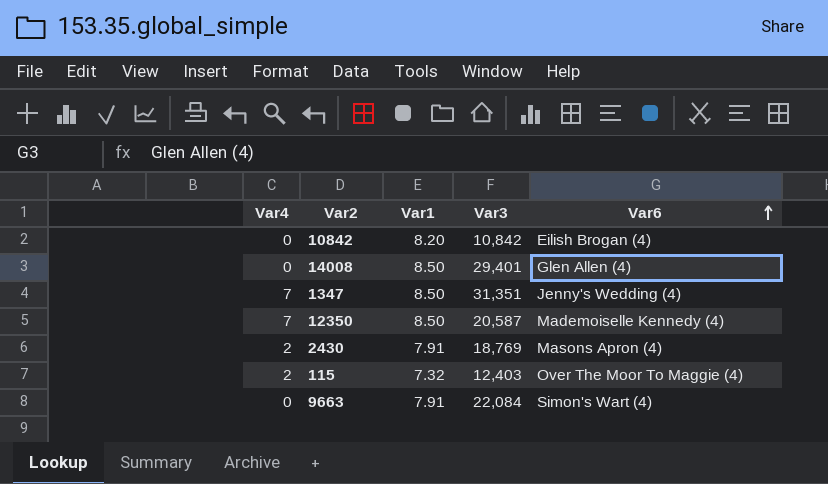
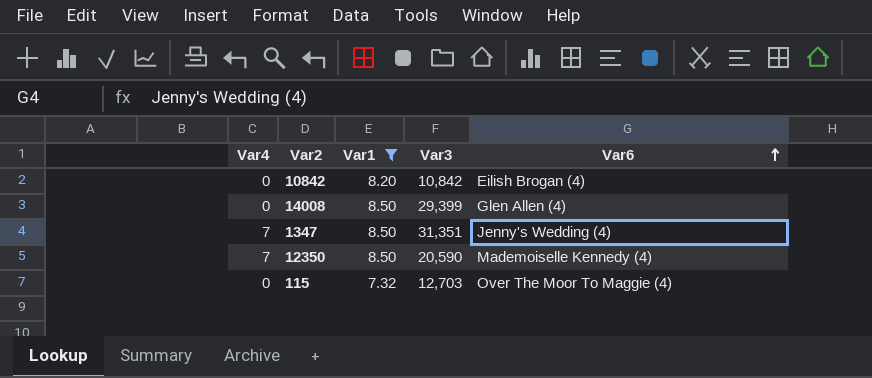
filter: none -> Var1 != 7.91
14008 | Var3: 29,401 -> 29,399
12350 | Var3: 20,587 -> 20,590
115 | Var4: 2 -> 0
115 | Var3: 12,403 -> 12,703

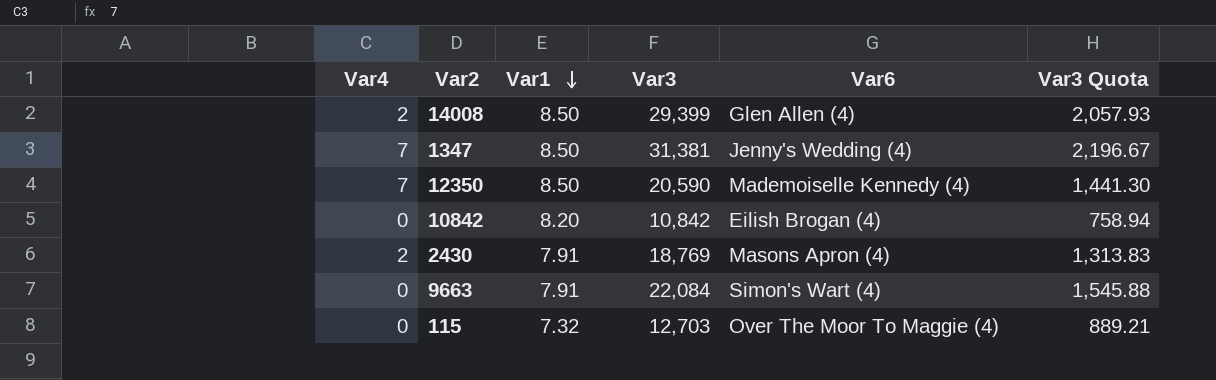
filter: Var1 != 7.91 -> none
row order: Var6 ascending -> Var1 descending
column Var3 Quota | formula: none -> [Var3] * 0.07
14008 | Var4: 0 -> 2
1347 | Var3: 31,351 -> 31,381

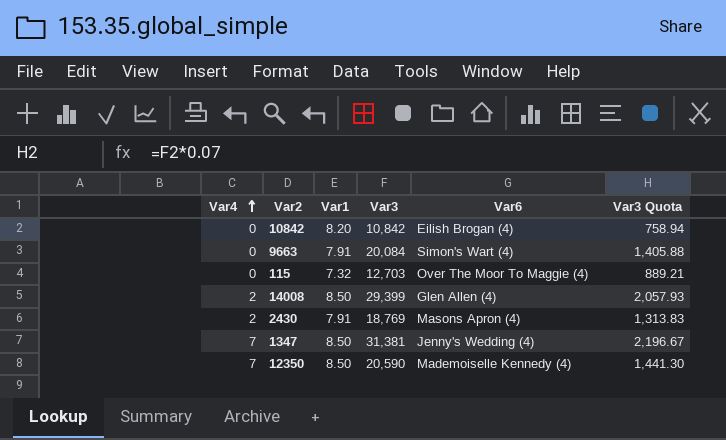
row order: Var1 descending -> Var4 ascending
9663 | Var3: 22,084 -> 20,084
9663 | Var3 Quota: 1,545.88 -> 1,405.88

